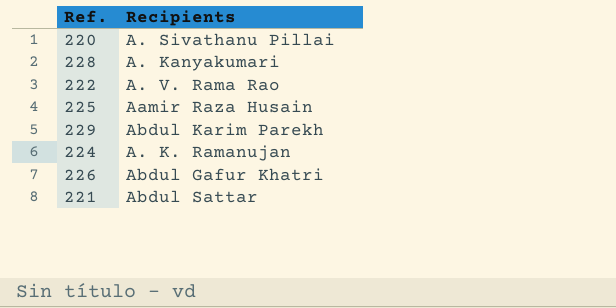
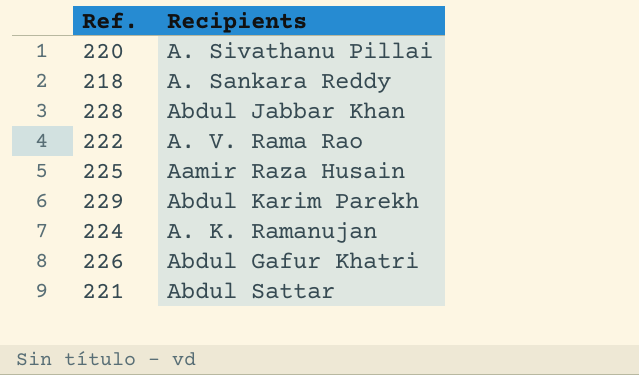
row 218: none -> A. Sankara Reddy
228 | Recipients: A. Kanyakumari -> Abdul Jabbar Khan

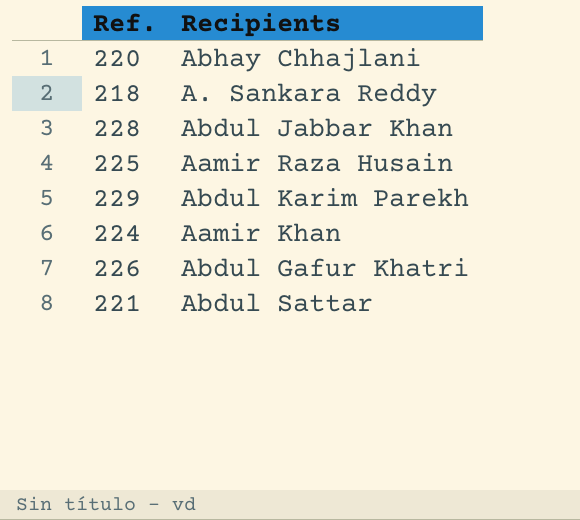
row 222: A. V. Rama Rao -> none
220 | Recipients: A. Sivathanu Pillai -> Abhay Chhajlani
224 | Recipients: A. K. Ramanujan -> Aamir Khan

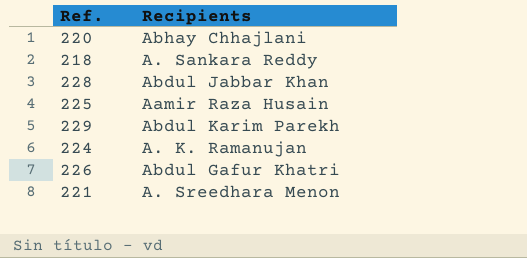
224 | Recipients: Aamir Khan -> A. K. Ramanujan
221 | Recipients: Abdul Sattar -> A. Sreedhara Menon

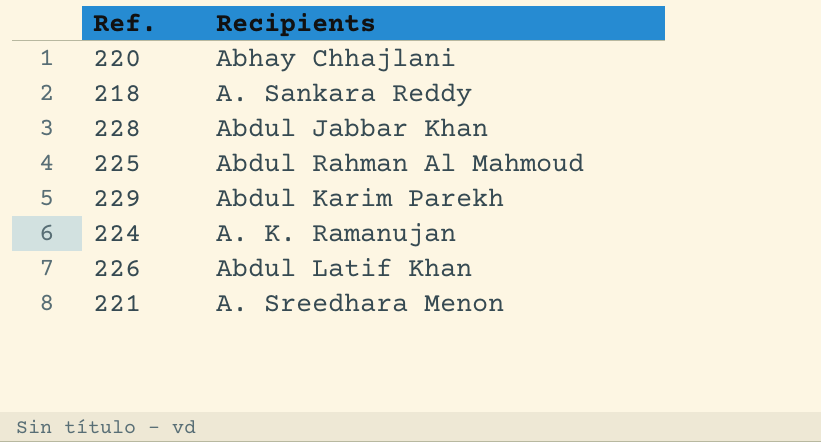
225 | Recipients: Aamir Raza Husain -> Abdul Rahman Al Mahmoud
226 | Recipients: Abdul Gafur Khatri -> Abdul Latif Khan

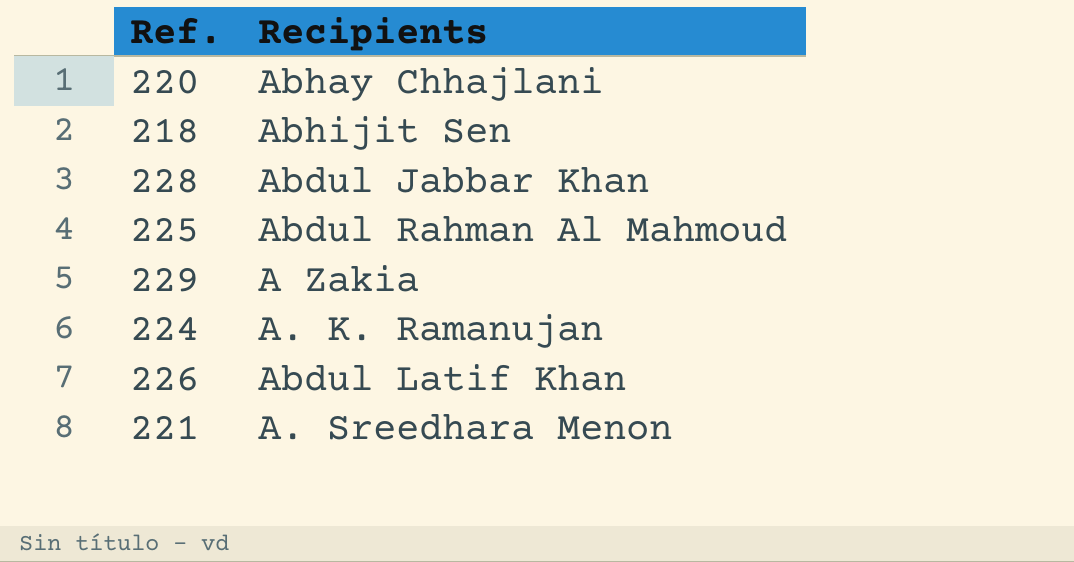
218 | Recipients: A. Sankara Reddy -> Abhijit Sen
229 | Recipients: Abdul Karim Parekh -> A Zakia

